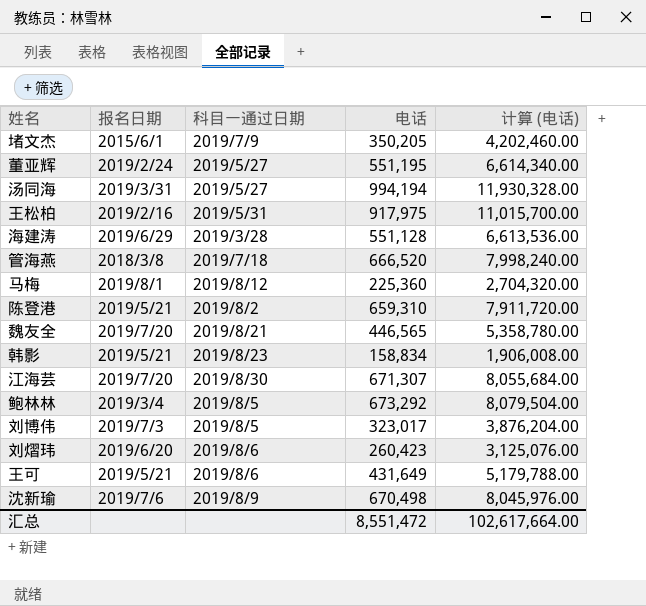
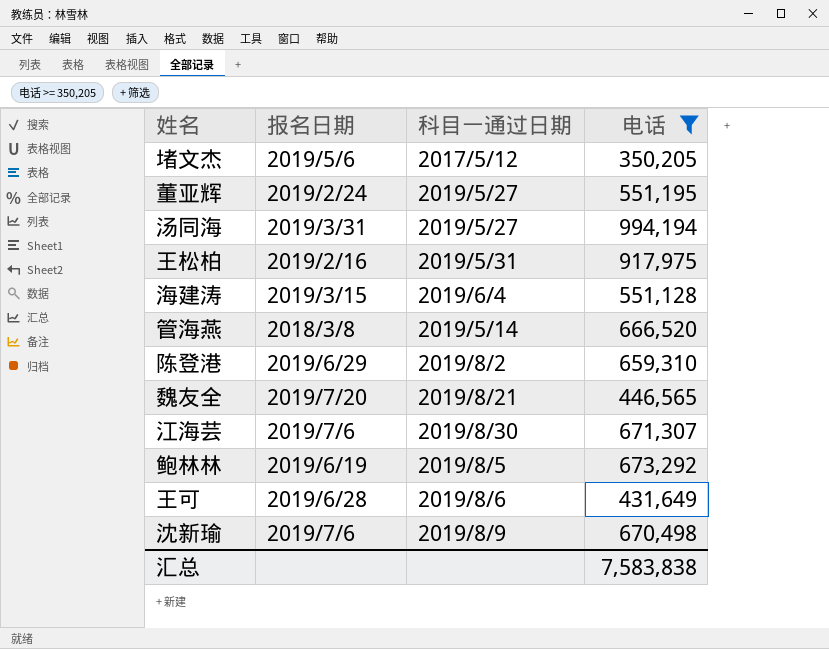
filter: none -> 电话 >= 350,205
column 计算 (电话) | formula: [电话] * 12 -> none
堵文杰 | 报名日期: 2015/6/1 -> 2019/5/6
堵文杰 | 科目一通过日期: 2019/7/9 -> 2017/5/12
海建涛 | 报名日期: 2019/6/29 -> 2019/3/15
海建涛 | 科目一通过日期: 2019/3/28 -> 2019/6/4
管海燕 | 科目一通过日期: 2019/7/18 -> 2019/5/14
陈登港 | 报名日期: 2019/5/21 -> 2019/6/29
江海芸 | 报名日期: 2019/7/20 -> 2019/7/6
鲍林林 | 报名日期: 2019/3/4 -> 2019/6/19
王可 | 报名日期: 2019/5/21 -> 2019/6/28
汇总 | 电话: 8,551,472 -> 7,583,838

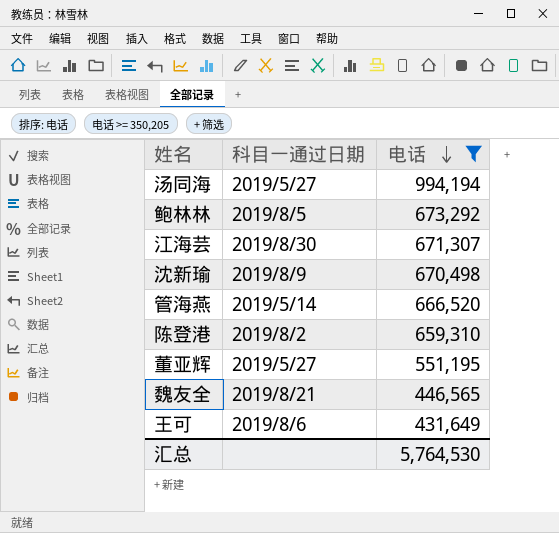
row order: none -> 电话 descending
column 报名日期 | position: 2 -> none
row 堵文杰: 2019/5/6 | 2017/5/12 | 350,205 -> none
row 王松柏: 2019/2/16 | 2019/5/31 | 917,975 -> none
row 海建涛: 2019/3/15 | 2019/6/4 | 551,128 -> none
汇总 | 电话: 7,583,838 -> 5,764,530

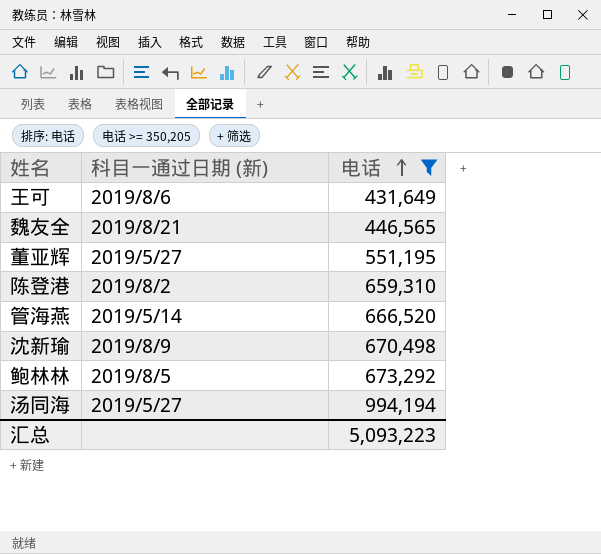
row order: 电话 descending -> 电话 ascending
column name: 科目一通过日期 -> 科目一通过日期 (新)
row 江海芸: 2019/8/30 | 671,307 -> none
汇总 | 电话: 5,764,530 -> 5,093,223

